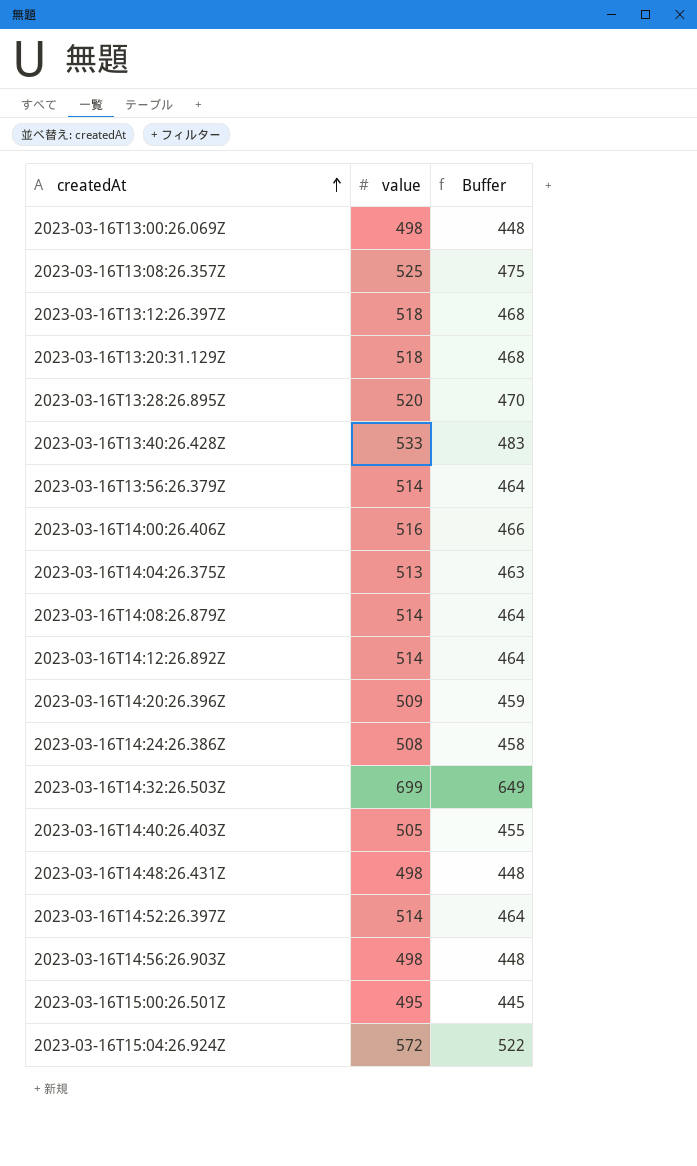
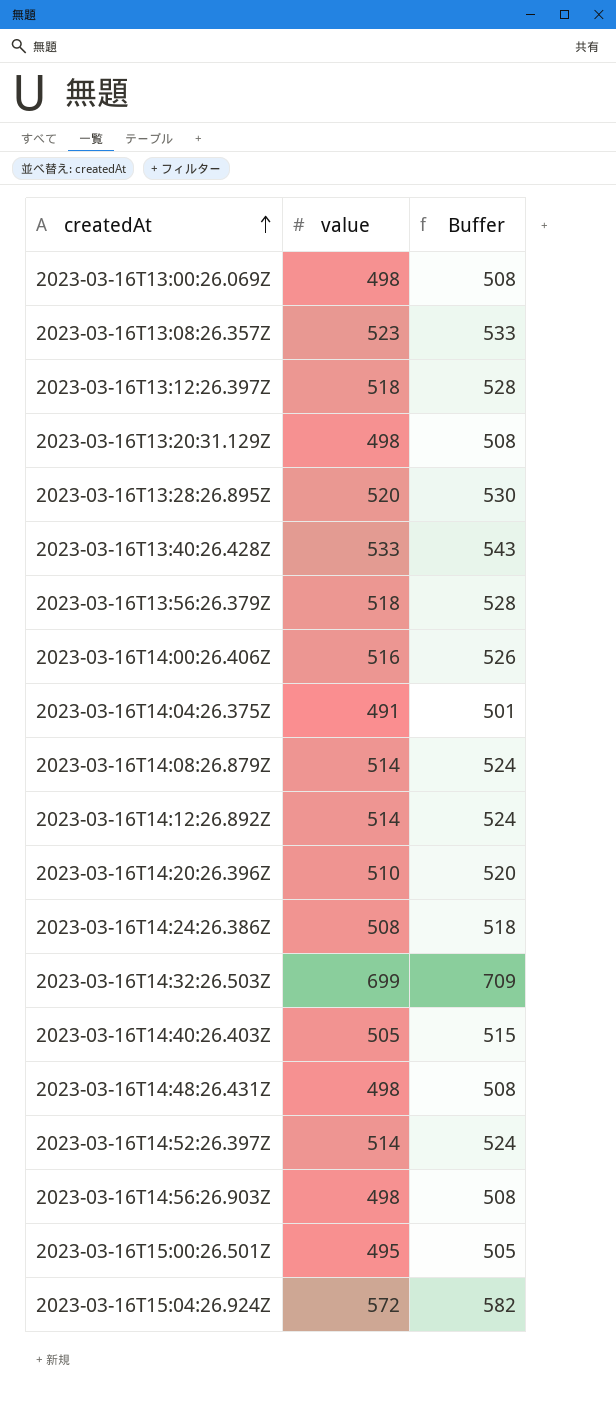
column Buffer | formula: [value] - 50 -> [value] + 10
2023-03-16T13:08:26.357Z | value: 525 -> 523
2023-03-16T13:20:31.129Z | value: 518 -> 498
2023-03-16T13:56:26.379Z | value: 514 -> 518
2023-03-16T14:04:26.375Z | value: 513 -> 491
2023-03-16T14:20:26.396Z | value: 509 -> 510

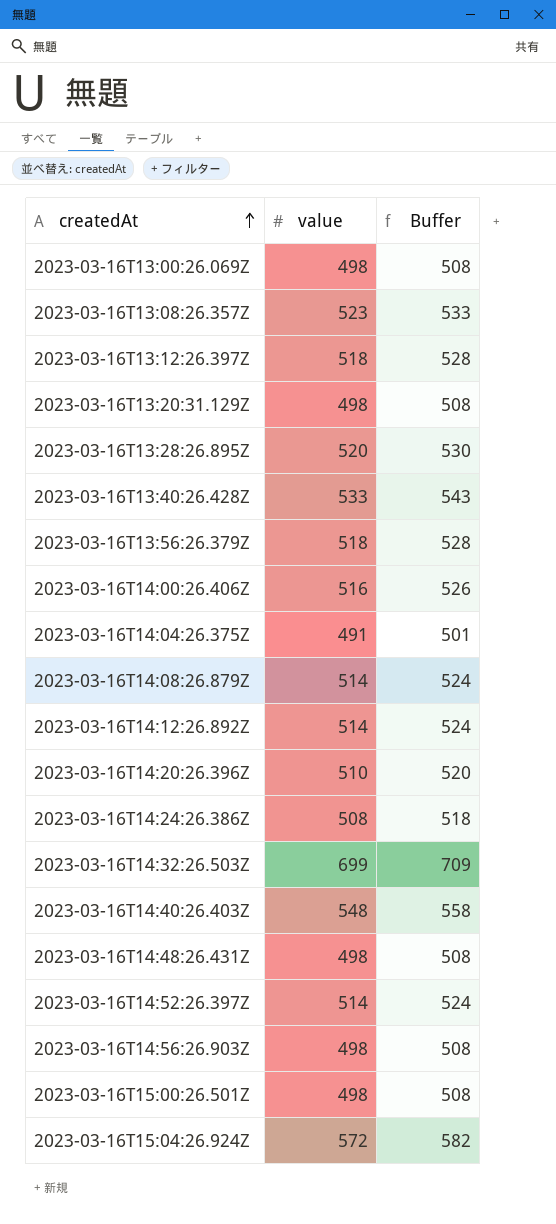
2023-03-16T14:40:26.403Z | value: 505 -> 548
2023-03-16T14:40:26.403Z | Buffer: 515 -> 558
2023-03-16T15:00:26.501Z | value: 495 -> 498
2023-03-16T15:00:26.501Z | Buffer: 505 -> 508

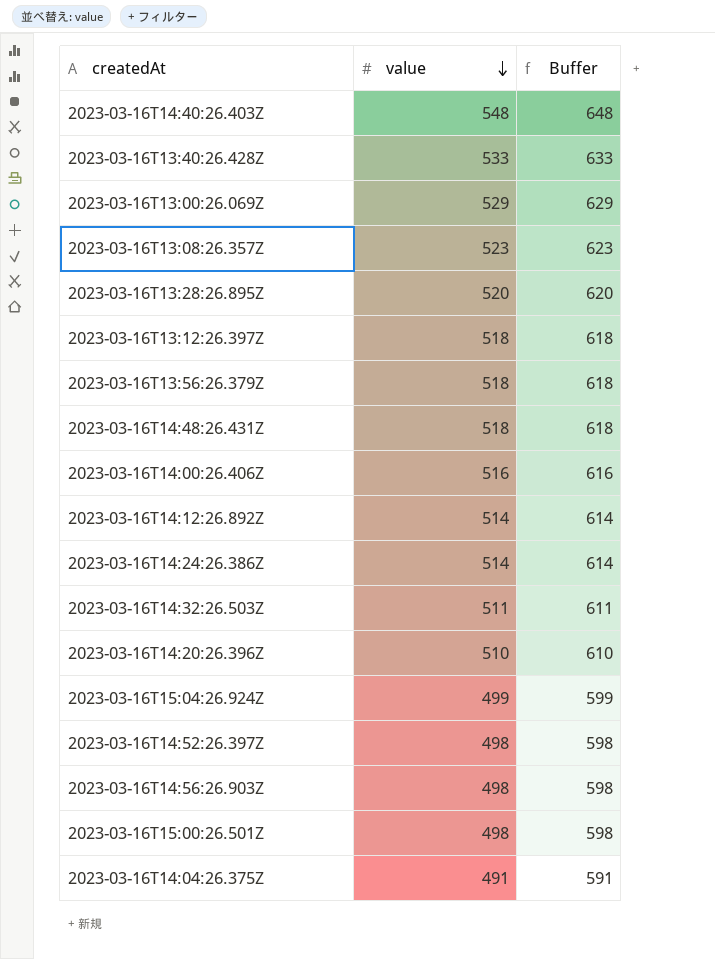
row order: createdAt ascending -> value descending
column Buffer | formula: [value] + 10 -> [value] + 100
row 2023-03-16T13:20:31.129Z: 498 | 508 -> none
row 2023-03-16T14:08:26.879Z: 514 | 524 -> none
2023-03-16T13:00:26.069Z | value: 498 -> 529
2023-03-16T14:48:26.431Z | value: 498 -> 518
2023-03-16T14:24:26.386Z | value: 508 -> 514
2023-03-16T14:32:26.503Z | value: 699 -> 511
2023-03-16T15:04:26.924Z | value: 572 -> 499
2023-03-16T14:52:26.397Z | value: 514 -> 498

